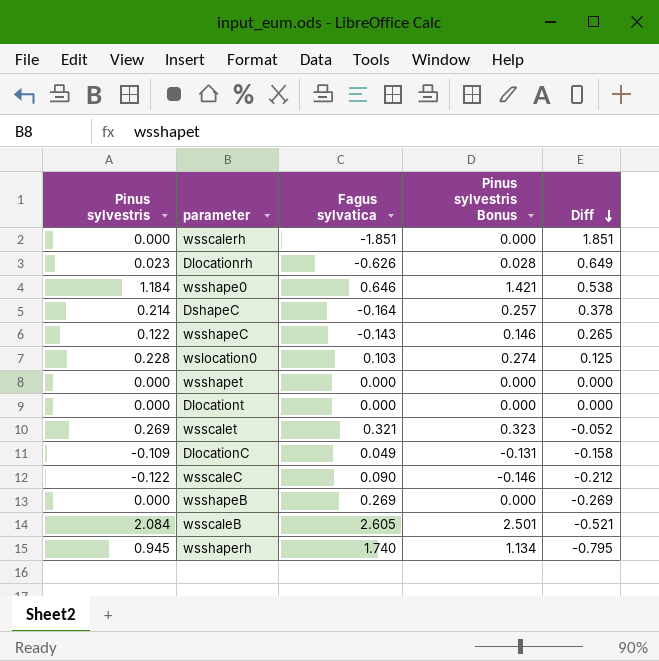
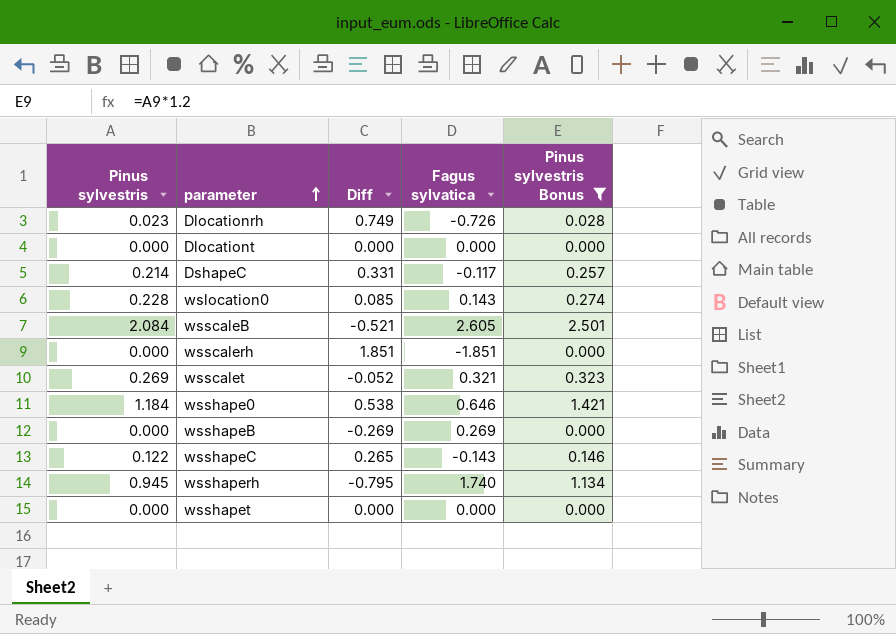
filter: none -> Pinus sylvestris Bonus >= 0.000
row order: Diff descending -> parameter ascending
column Diff | position: 5 -> 3
Dlocationrh | Diff: 0.649 -> 0.749
Dlocationrh | Fagus sylvatica: -0.626 -> -0.726
DshapeC | Diff: 0.378 -> 0.331
DshapeC | Fagus sylvatica: -0.164 -> -0.117
wslocation0 | Diff: 0.125 -> 0.085
wslocation0 | Fagus sylvatica: 0.103 -> 0.143

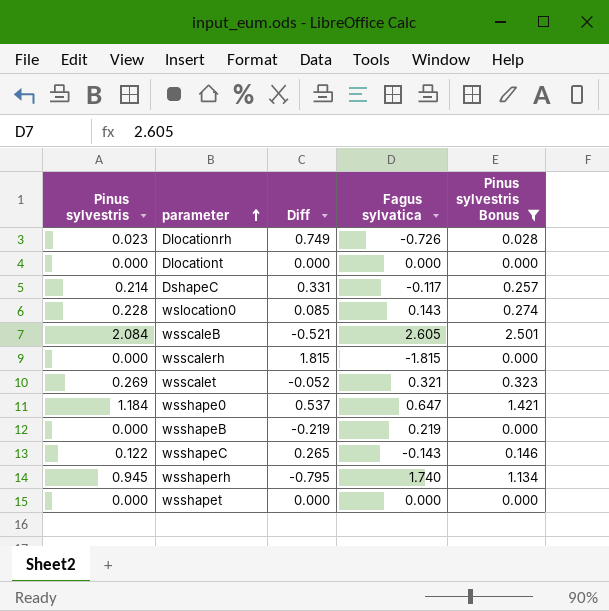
wsscalerh | Diff: 1.851 -> 1.815
wsscalerh | Fagus sylvatica: -1.851 -> -1.815
wsshape0 | Diff: 0.538 -> 0.537
wsshape0 | Fagus sylvatica: 0.646 -> 0.647
wsshapeB | Diff: -0.269 -> -0.219
wsshapeB | Fagus sylvatica: 0.269 -> 0.219

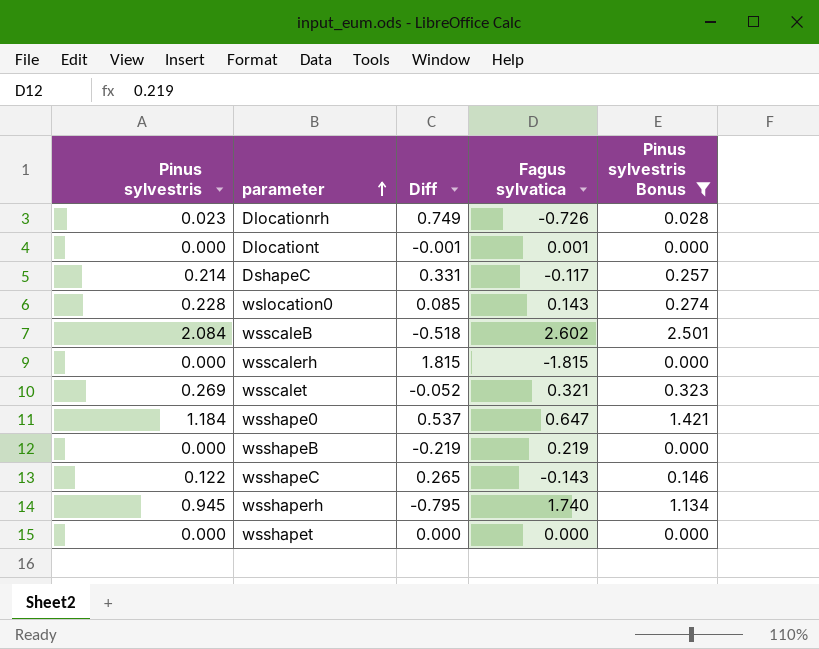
Dlocationt | Diff: 0.000 -> -0.001
Dlocationt | Fagus sylvatica: 0.000 -> 0.001
wsscaleB | Diff: -0.521 -> -0.518
wsscaleB | Fagus sylvatica: 2.605 -> 2.602

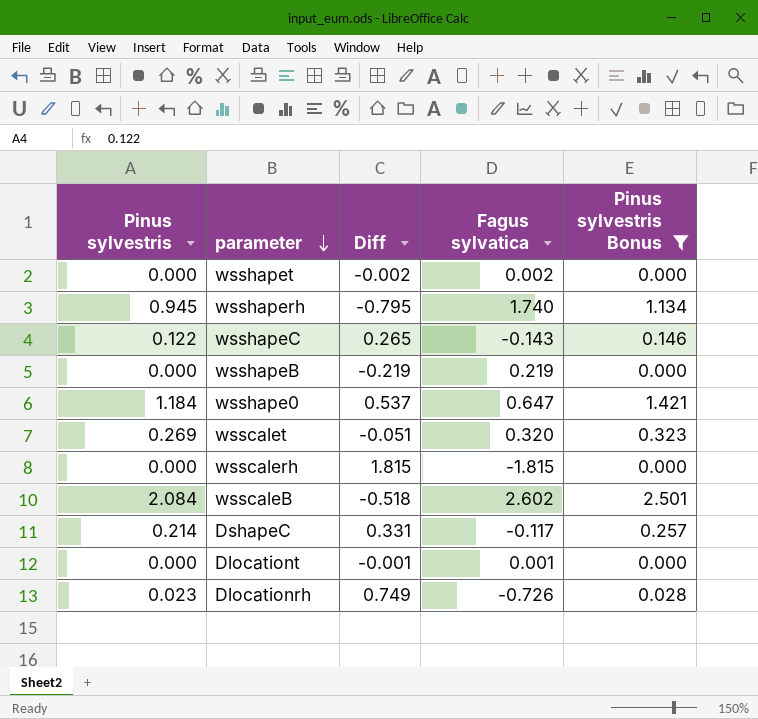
row order: parameter ascending -> parameter descending
row wslocation0: 0.228 | 0.085 | 0.143 | 0.274 -> none
wsshapet | Diff: 0.000 -> -0.002
wsshapet | Fagus sylvatica: 0.000 -> 0.002
wsscalet | Diff: -0.052 -> -0.051
wsscalet | Fagus sylvatica: 0.321 -> 0.320

